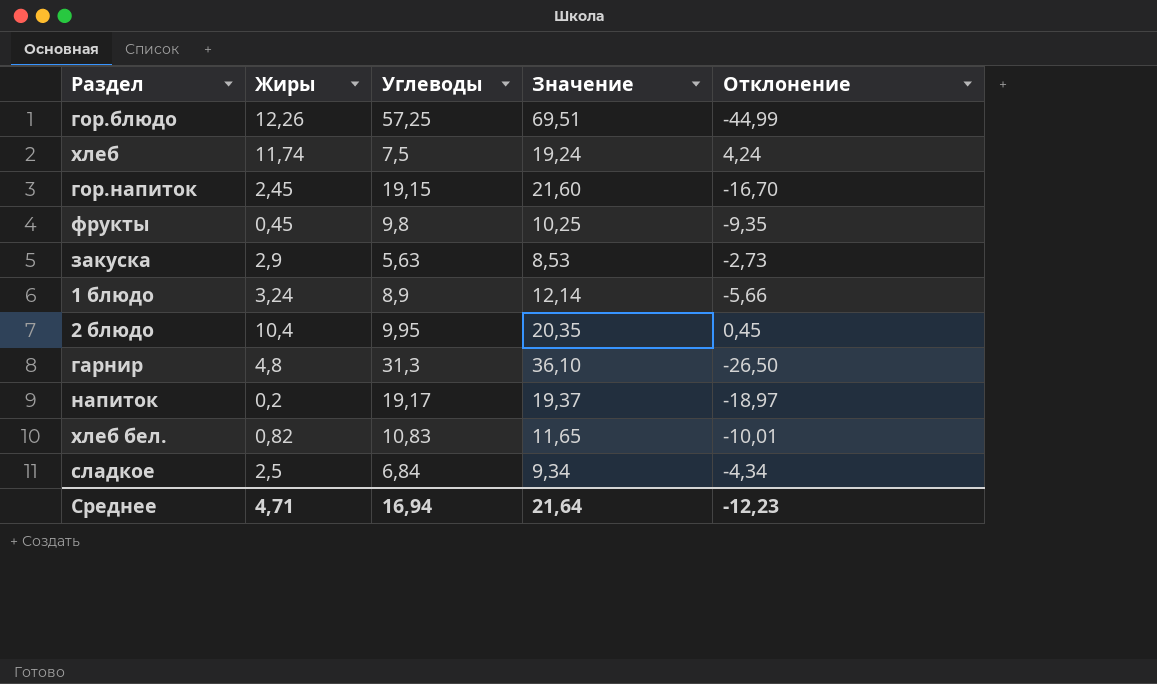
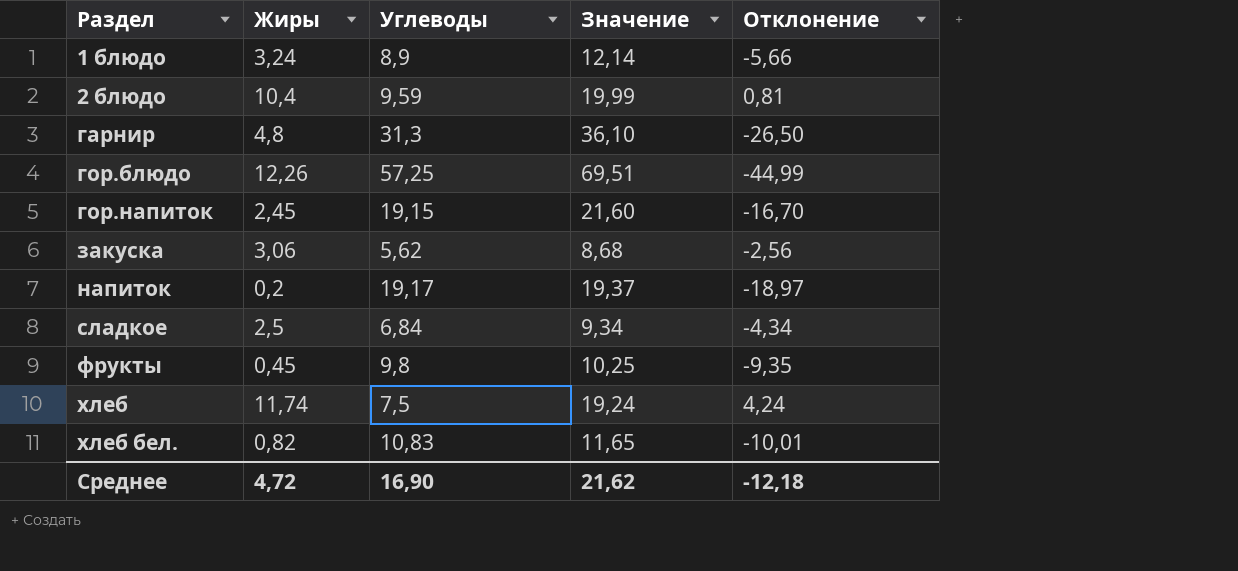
row order: none -> Раздел ascending
2 блюдо | Углеводы: 9,95 -> 9,59
2 блюдо | Значение: 20,35 -> 19,99
2 блюдо | Отклонение: 0,45 -> 0,81
закуска | Жиры: 2,9 -> 3,06
закуска | Углеводы: 5,63 -> 5,62
закуска | Значение: 8,53 -> 8,68
закуска | Отклонение: -2,73 -> -2,56
Среднее | Жиры: 4,71 -> 4,72
Среднее | Углеводы: 16,94 -> 16,90
Среднее | Значение: 21,64 -> 21,62
Среднее | Отклонение: -12,23 -> -12,18

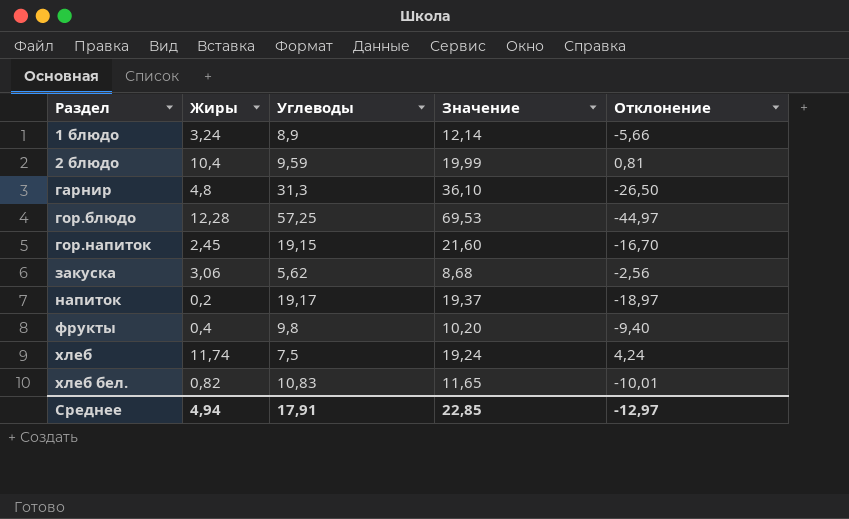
row сладкое: 2,5 | 6,84 | 9,34 | -4,34 -> none
гор.блюдо | Жиры: 12,26 -> 12,28
гор.блюдо | Значение: 69,51 -> 69,53
гор.блюдо | Отклонение: -44,99 -> -44,97
фрукты | Жиры: 0,45 -> 0,4
фрукты | Значение: 10,25 -> 10,20
фрукты | Отклонение: -9,35 -> -9,40
Среднее | Жиры: 4,72 -> 4,94
Среднее | Углеводы: 16,90 -> 17,91
Среднее | Значение: 21,62 -> 22,85
Среднее | Отклонение: -12,18 -> -12,97

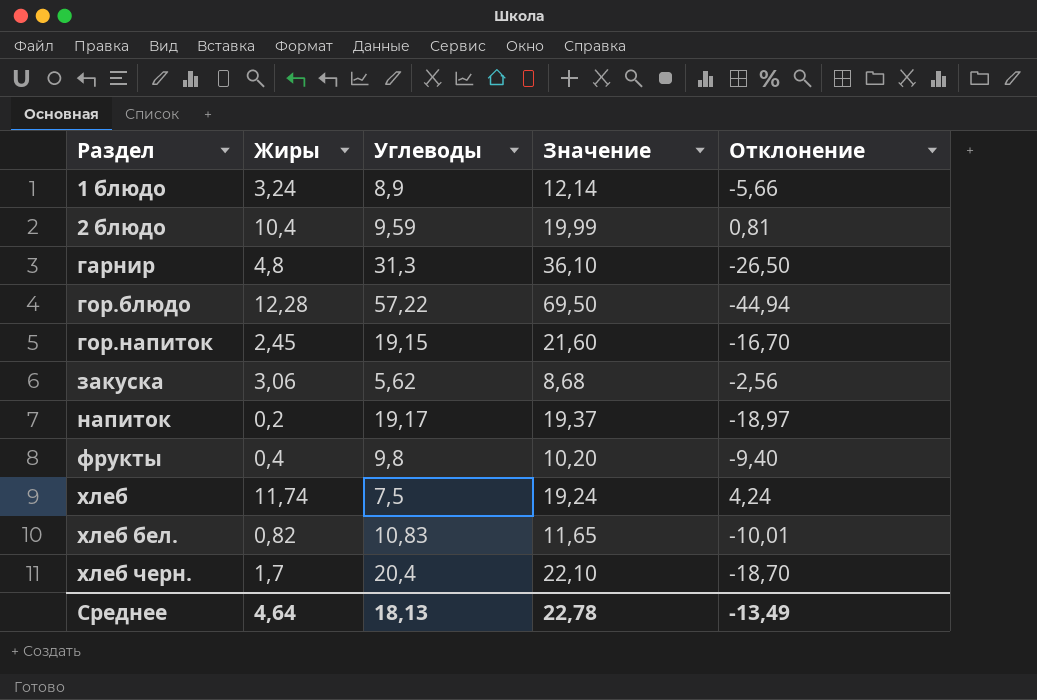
гор.блюдо | Углеводы: 57,25 -> 57,22
гор.блюдо | Значение: 69,53 -> 69,50
гор.блюдо | Отклонение: -44,97 -> -44,94
row хлеб черн.: none -> 1,7 | 20,4 | 22,10 | -18,70
Среднее | Жиры: 4,94 -> 4,64
Среднее | Углеводы: 17,91 -> 18,13
Среднее | Значение: 22,85 -> 22,78
Среднее | Отклонение: -12,97 -> -13,49

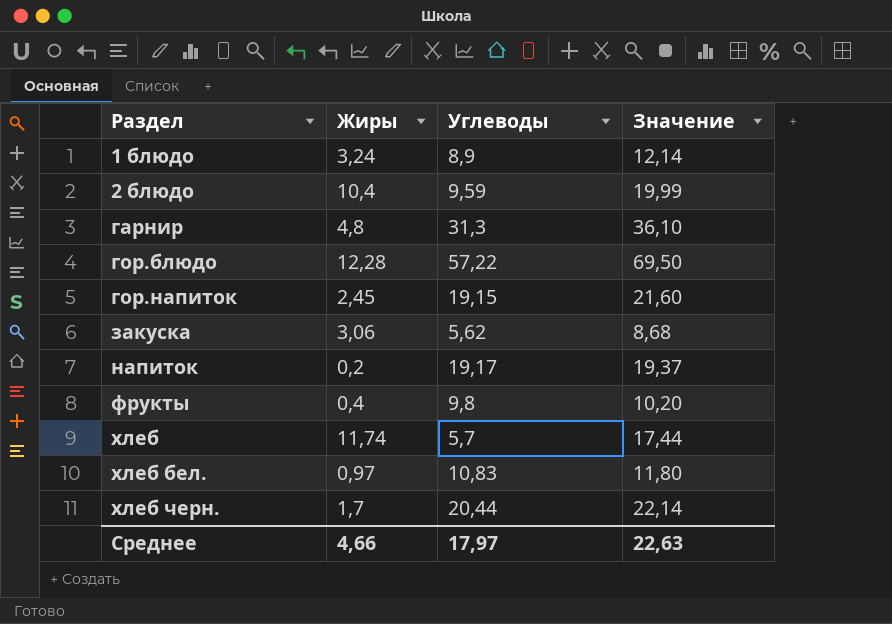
column Отклонение | formula: [Жиры] - [Углеводы] -> none
хлеб | Углеводы: 7,5 -> 5,7
хлеб | Значение: 19,24 -> 17,44
хлеб бел. | Жиры: 0,82 -> 0,97
хлеб бел. | Значение: 11,65 -> 11,80
хлеб черн. | Углеводы: 20,4 -> 20,44
хлеб черн. | Значение: 22,10 -> 22,14
Среднее | Жиры: 4,64 -> 4,66
Среднее | Углеводы: 18,13 -> 17,97
Среднее | Значение: 22,78 -> 22,63

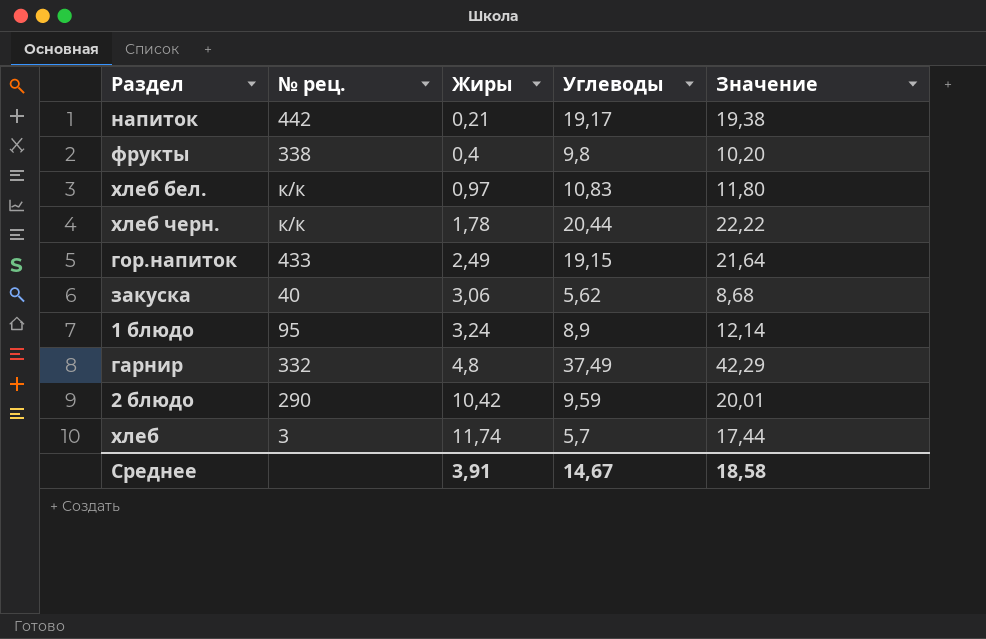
row order: Раздел ascending -> Жиры ascending
column № рец. | position: none -> 2
row гор.блюдо: 12,28 | 57,22 | 69,50 -> none
напиток | Жиры: 0,2 -> 0,21
напиток | Значение: 19,37 -> 19,38
хлеб черн. | Жиры: 1,7 -> 1,78
хлеб черн. | Значение: 22,14 -> 22,22
гор.напиток | Жиры: 2,45 -> 2,49
гор.напиток | Значение: 21,60 -> 21,64
гарнир | Углеводы: 31,3 -> 37,49
гарнир | Значение: 36,10 -> 42,29
2 блюдо | Жиры: 10,4 -> 10,42
2 блюдо | Значение: 19,99 -> 20,01
Среднее | Жиры: 4,66 -> 3,91
Среднее | Углеводы: 17,97 -> 14,67
Среднее | Значение: 22,63 -> 18,58

